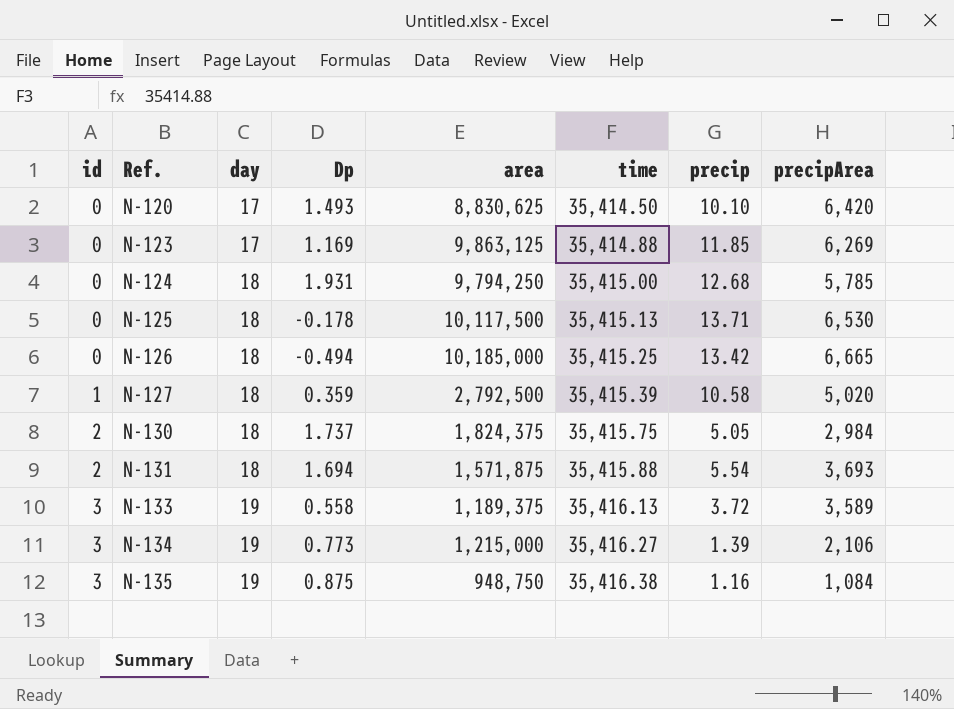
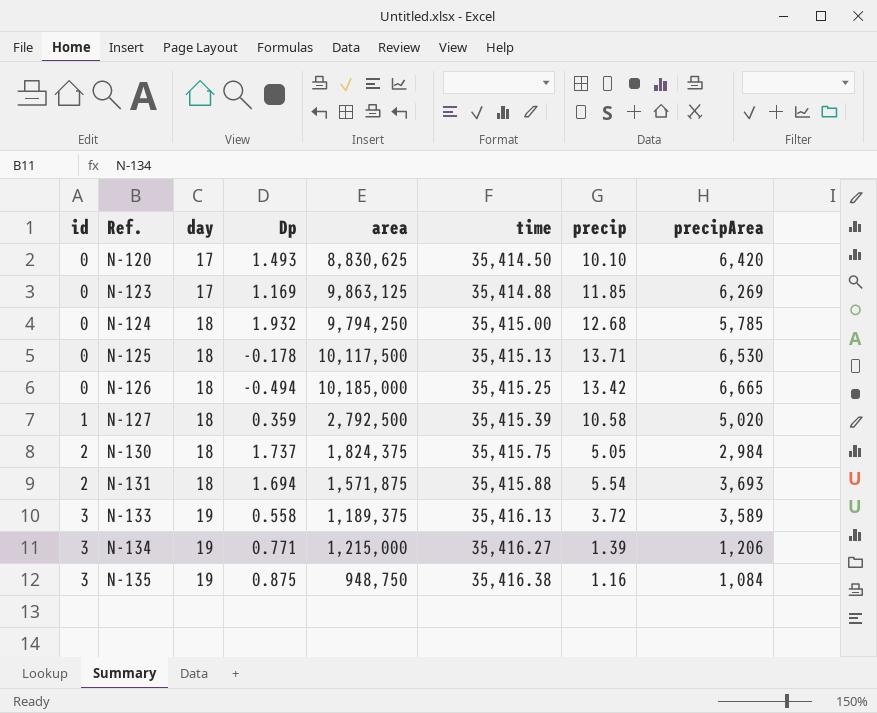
N-124 | Dp: 1.931 -> 1.932
N-134 | Dp: 0.773 -> 0.771
N-134 | precipArea: 2,106 -> 1,206

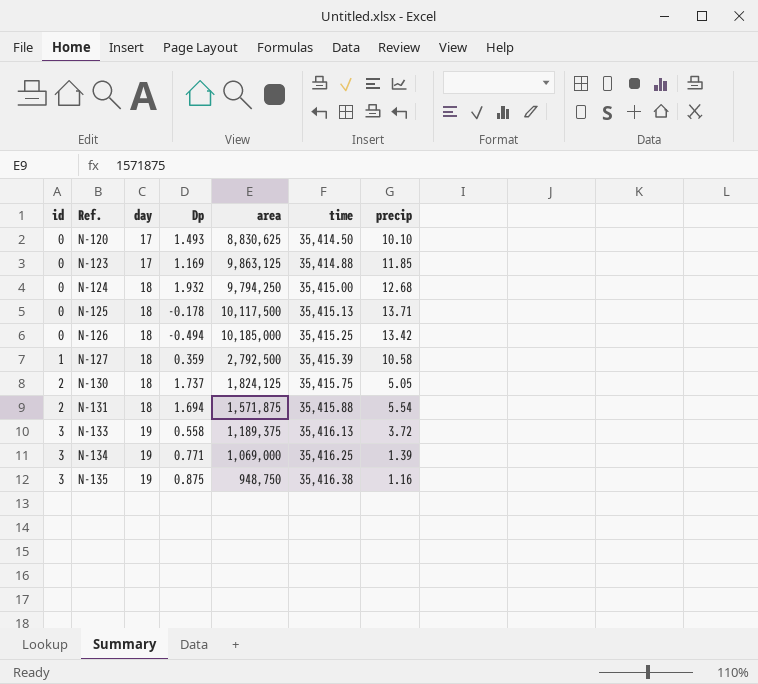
column precipArea | position: 8 -> none
N-130 | area: 1,824,375 -> 1,824,125
N-134 | area: 1,215,000 -> 1,069,000
N-134 | time: 35,416.27 -> 35,416.25

